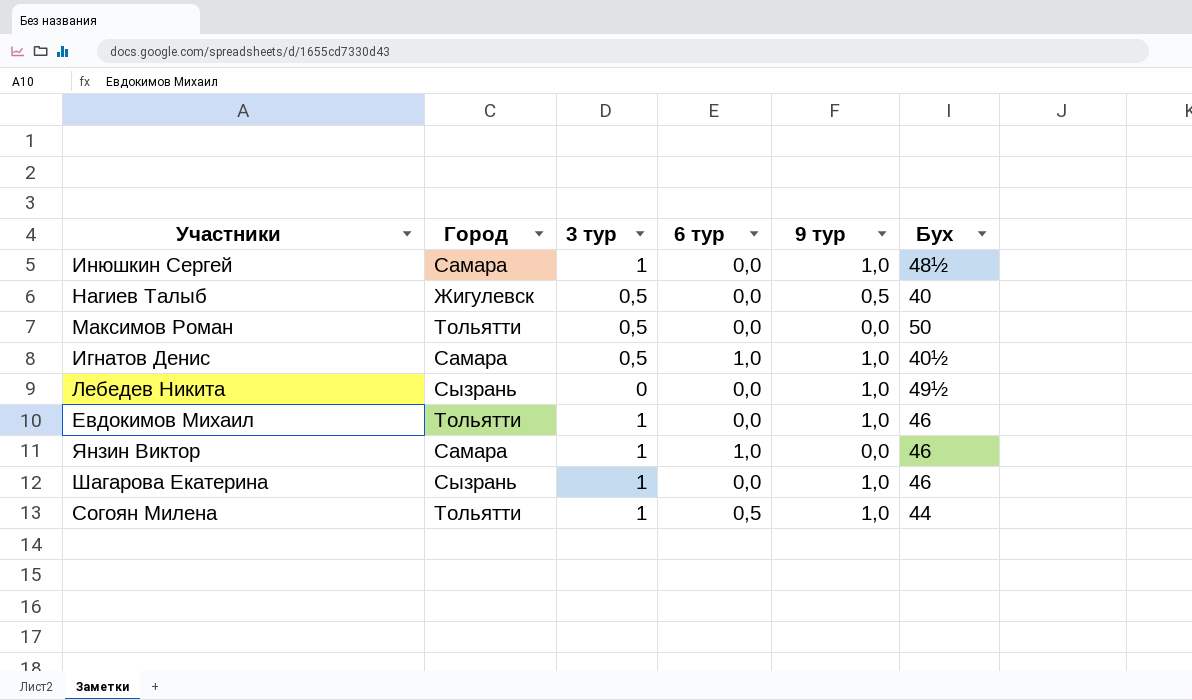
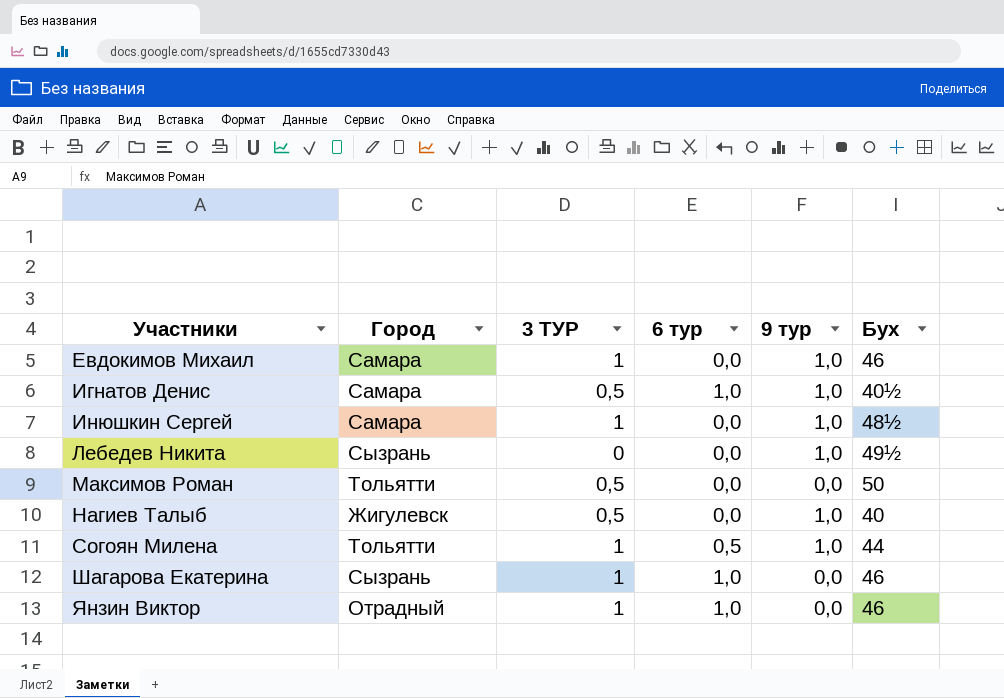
row order: none -> Участники ascending
column name: 3 тур -> 3 ТУР
Евдокимов Михаил | Город: Тольятти -> Самара
Нагиев Талыб | 9 тур: 0,5 -> 1,0
Шагарова Екатерина | 6 тур: 0,0 -> 1,0
Шагарова Екатерина | 9 тур: 1,0 -> 0,0
Янзин Виктор | Город: Самара -> Отрадный

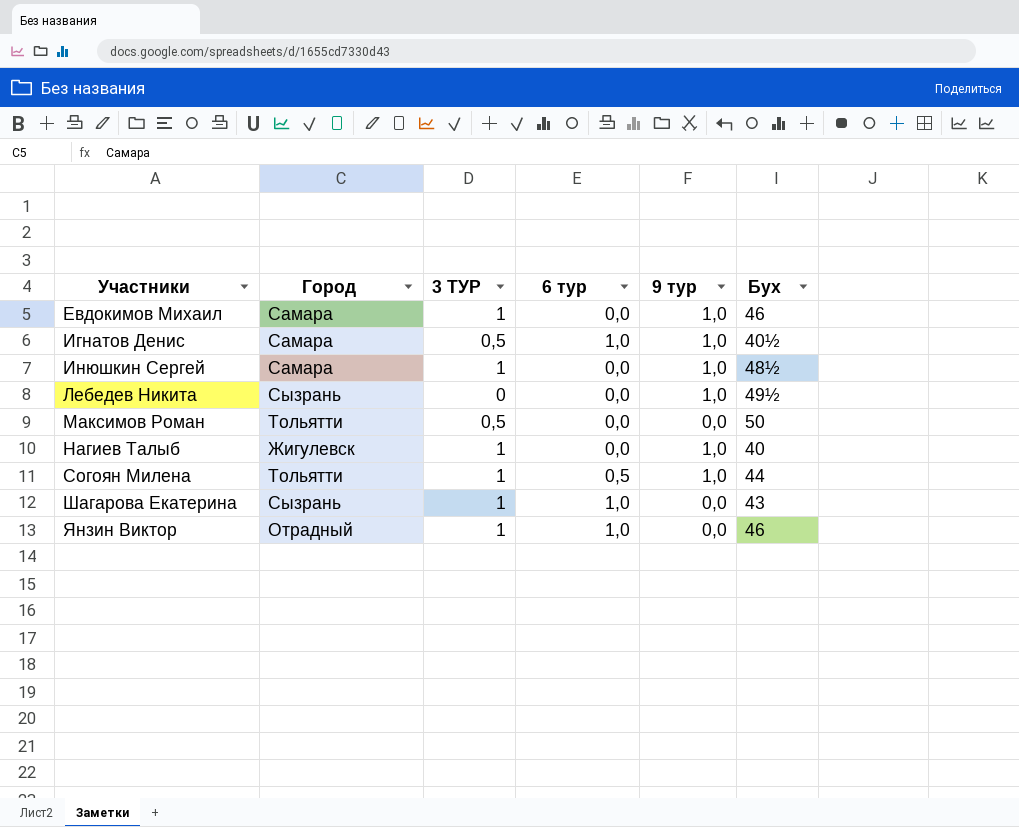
Нагиев Талыб | 3 ТУР: 0,5 -> 1
Шагарова Екатерина | Бух: 46 -> 43

